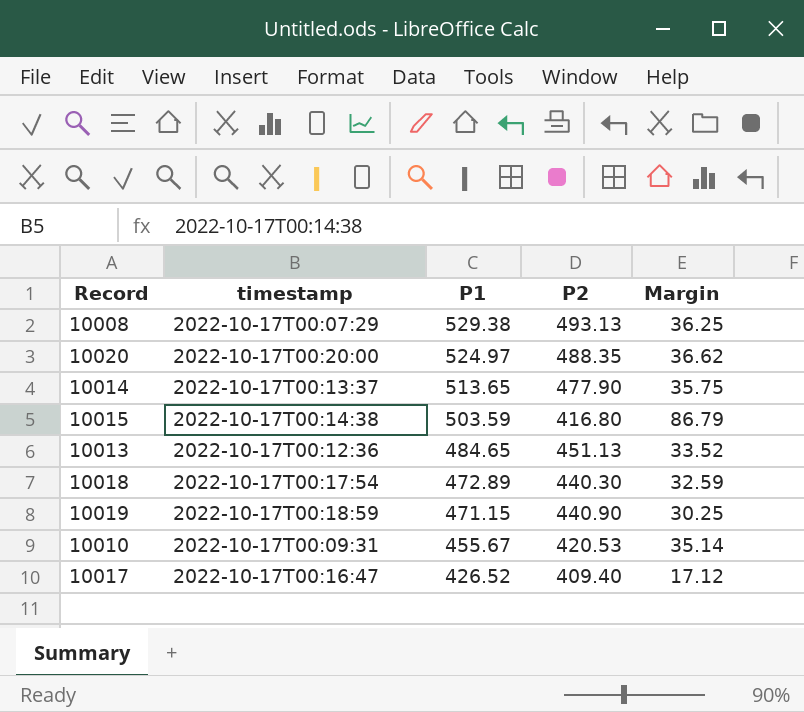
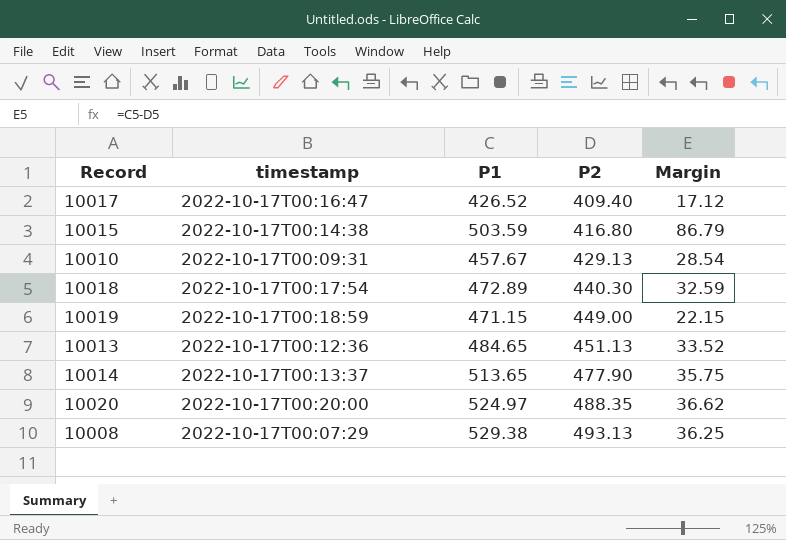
row order: P1 descending -> P2 ascending
10010 | P1: 455.67 -> 457.67
10010 | P2: 420.53 -> 429.13
10010 | Margin: 35.14 -> 28.54
10019 | P2: 440.90 -> 449.00
10019 | Margin: 30.25 -> 22.15

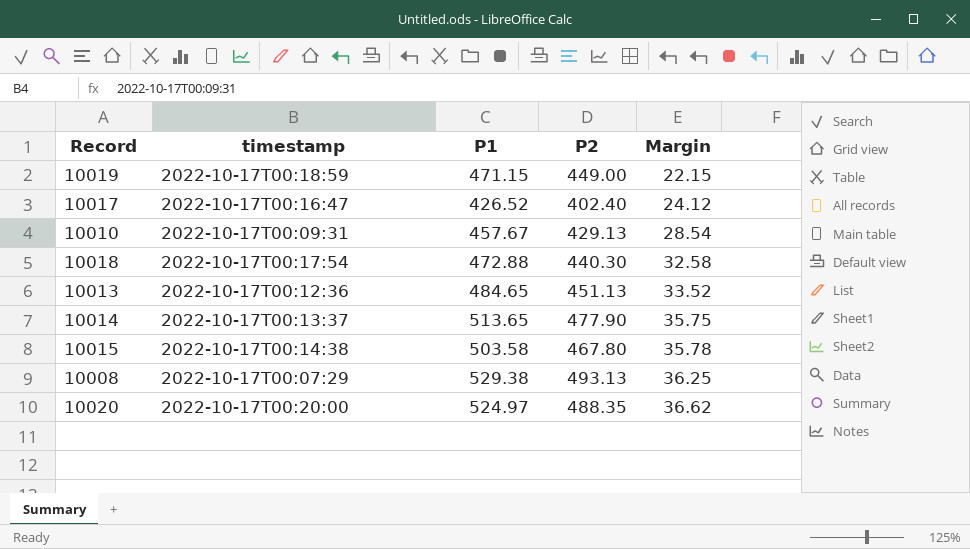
row order: P2 ascending -> Margin ascending
10017 | P2: 409.40 -> 402.40
10017 | Margin: 17.12 -> 24.12
10018 | P1: 472.89 -> 472.88
10018 | Margin: 32.59 -> 32.58
10015 | P1: 503.59 -> 503.58
10015 | P2: 416.80 -> 467.80
10015 | Margin: 86.79 -> 35.78

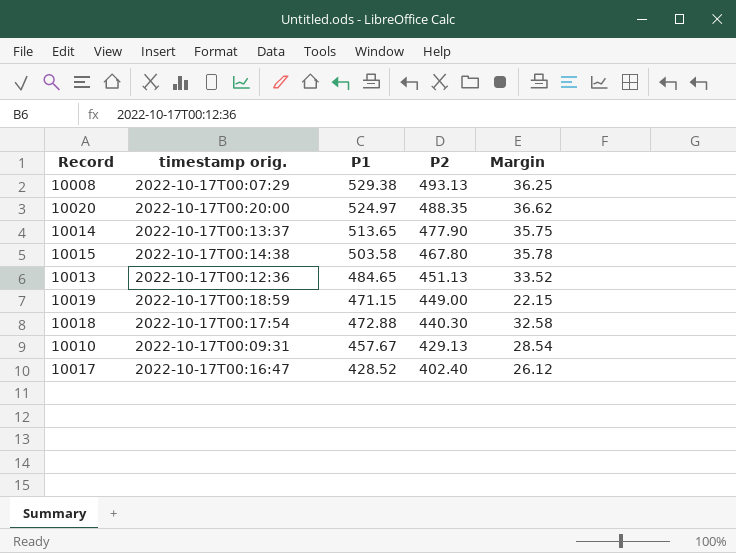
row order: Margin ascending -> P2 descending
column name: timestamp -> timestamp orig.
10017 | P1: 426.52 -> 428.52
10017 | Margin: 24.12 -> 26.12

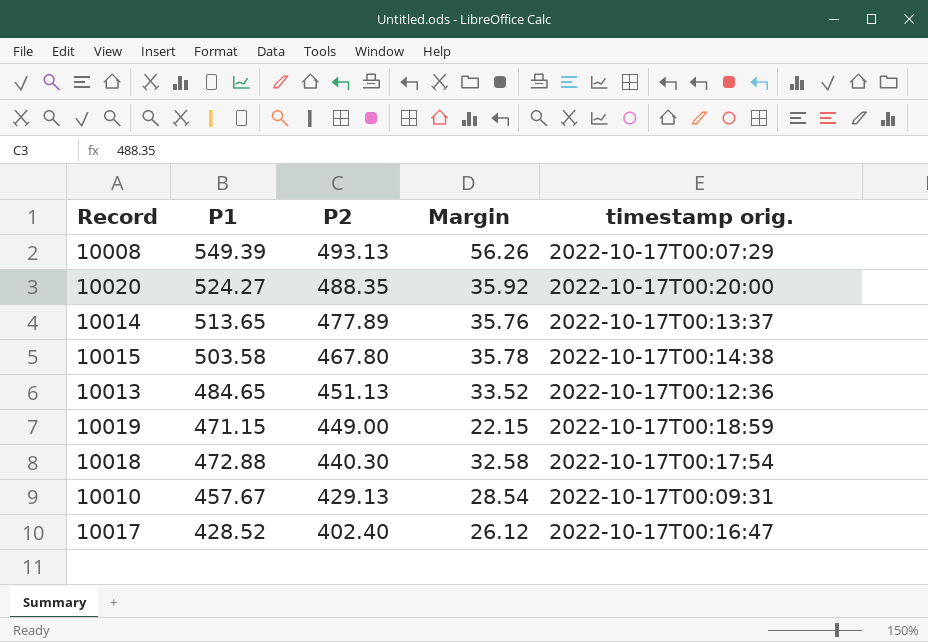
column timestamp orig. | position: 2 -> 5
10008 | P1: 529.38 -> 549.39
10008 | Margin: 36.25 -> 56.26
10020 | P1: 524.97 -> 524.27
10020 | Margin: 36.62 -> 35.92
10014 | P2: 477.90 -> 477.89
10014 | Margin: 35.75 -> 35.76

